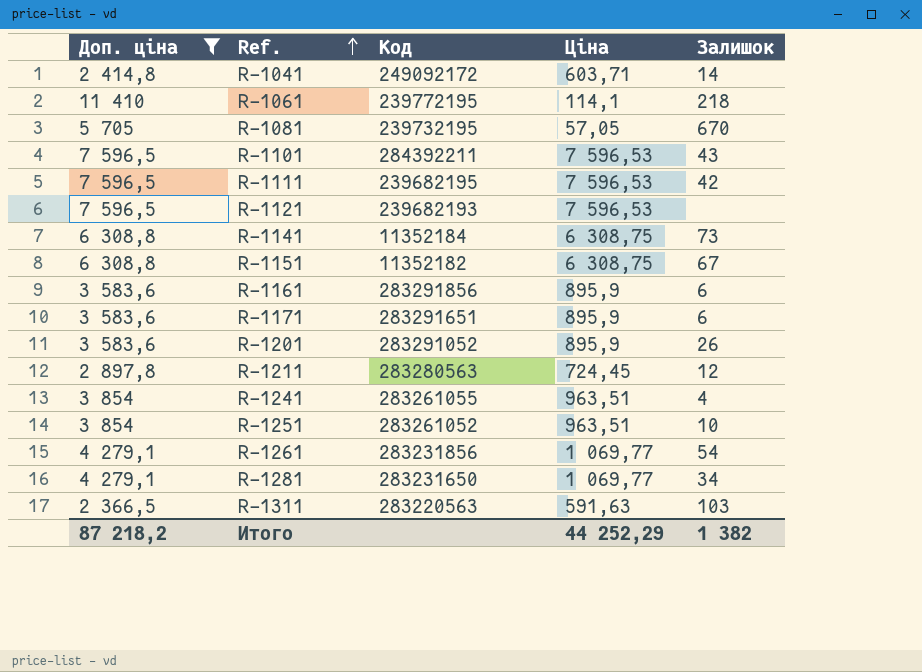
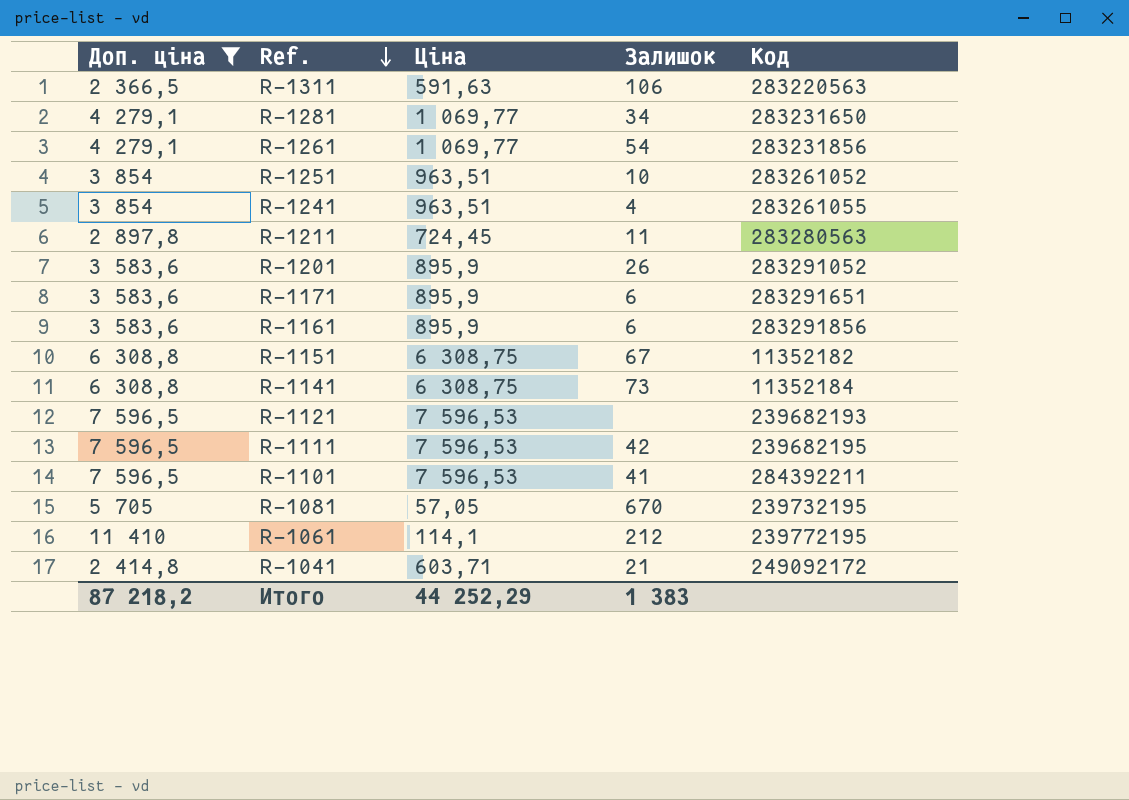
row order: Ref. ascending -> Ref. descending
column Код | position: 3 -> 5
R-1311 | Залишок: 103 -> 106
R-1211 | Залишок: 12 -> 11
R-1101 | Залишок: 43 -> 41
R-1061 | Залишок: 218 -> 212
R-1041 | Залишок: 14 -> 21
Итого | Залишок: 1 382 -> 1 383

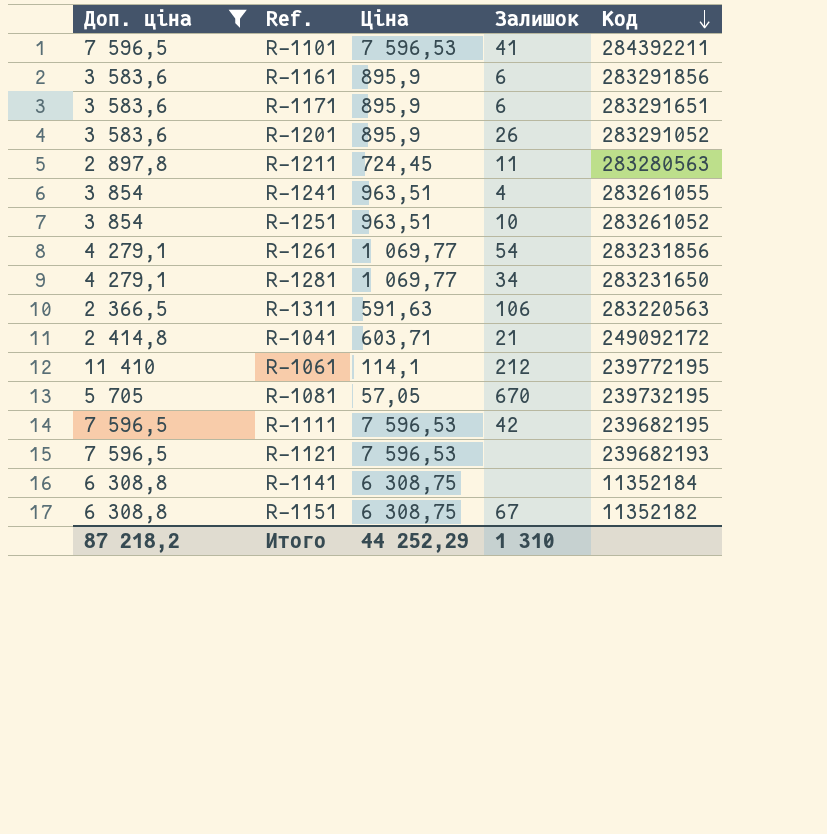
row order: Ref. descending -> Код descending
R-1141 | Залишок: 73 -> none
Итого | Залишок: 1 383 -> 1 310

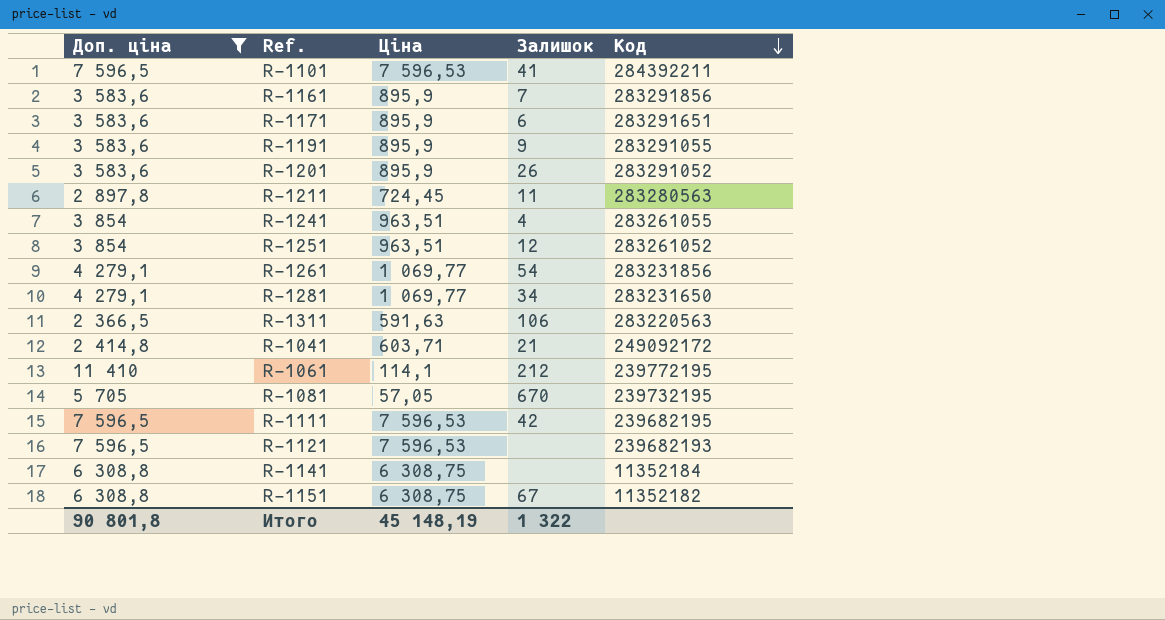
R-1161 | Залишок: 6 -> 7
row R-1191: none -> 3 583,6 | 895,9 | 9 | 283291055
R-1251 | Залишок: 10 -> 12
Итого | Доп. ціна: 87 218,2 -> 90 801,8
Итого | Ціна: 44 252,29 -> 45 148,19
Итого | Залишок: 1 310 -> 1 322

